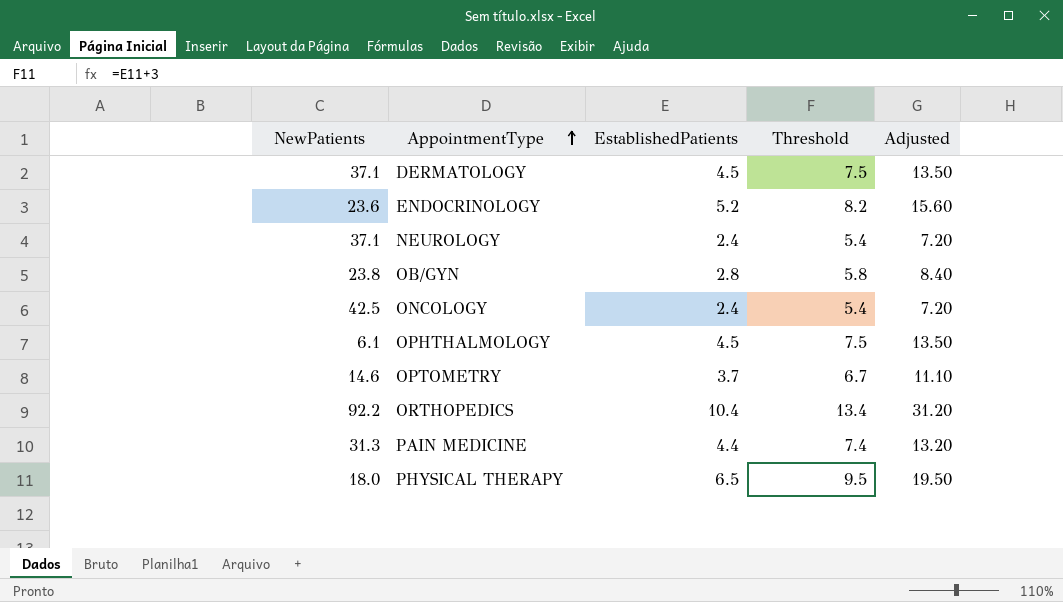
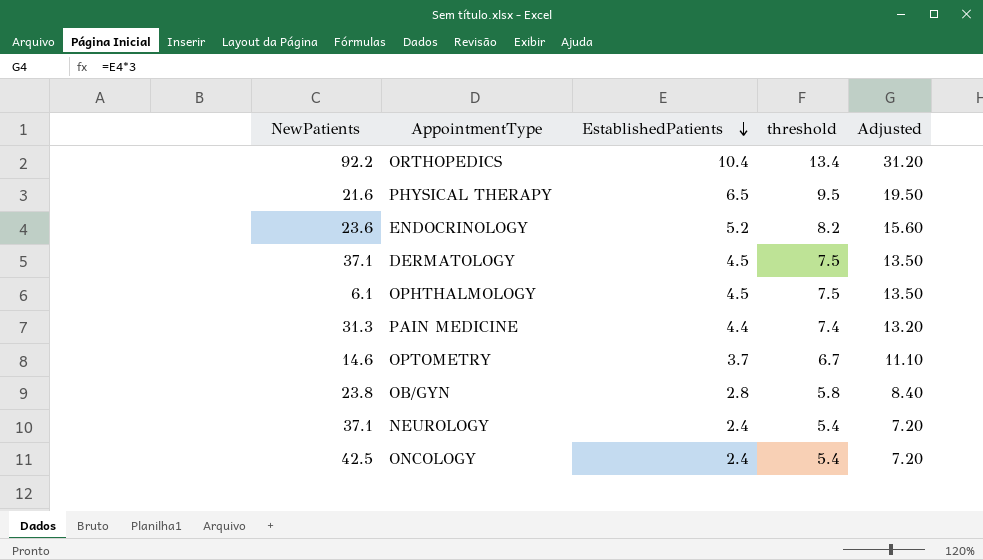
row order: AppointmentType ascending -> EstablishedPatients descending
column name: Threshold -> threshold
PHYSICAL THERAPY | NewPatients: 18.0 -> 21.6

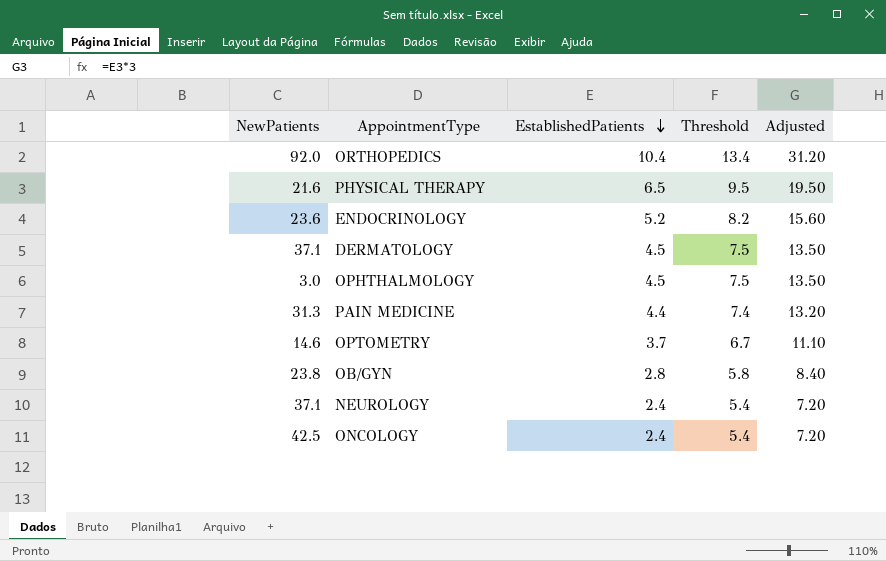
column name: threshold -> Threshold
ORTHOPEDICS | NewPatients: 92.2 -> 92.0
OPHTHALMOLOGY | NewPatients: 6.1 -> 3.0

